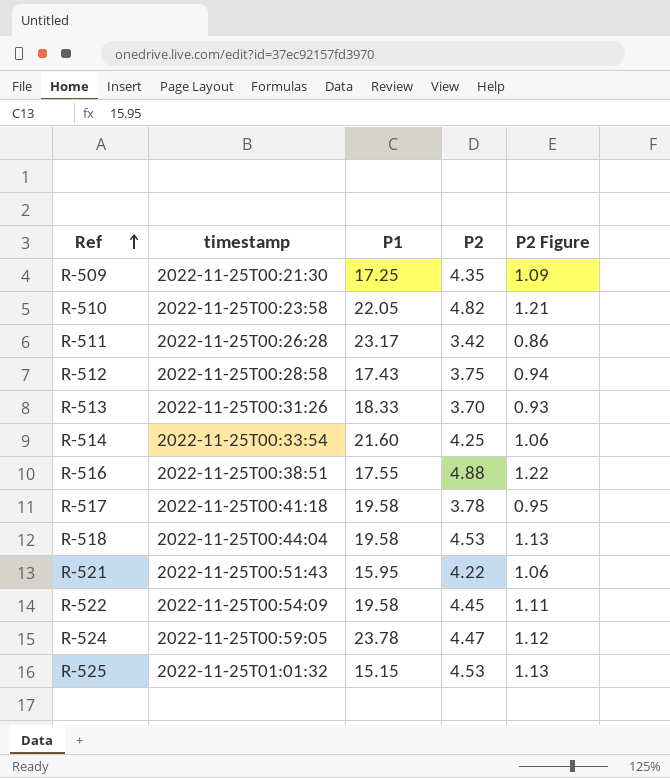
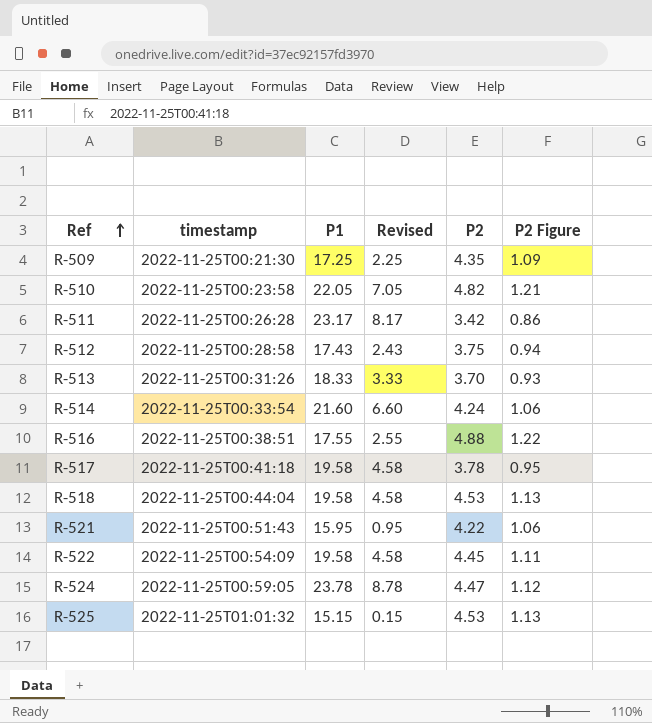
column Revised | formula: none -> [P1] - 15
R-514 | P2: 4.25 -> 4.24

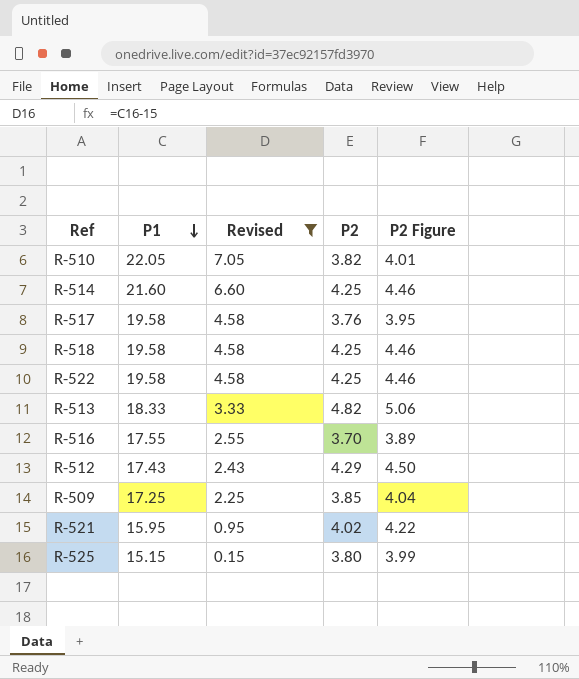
filter: none -> Revised <= 7.05
row order: Ref ascending -> P1 descending
column timestamp | position: 2 -> none
column P2 Figure | formula: [P2] * 0.25 -> [P2] * 1.05
R-510 | P2: 4.82 -> 3.82
R-514 | P2: 4.24 -> 4.25
R-517 | P2: 3.78 -> 3.76
R-518 | P2: 4.53 -> 4.25
R-522 | P2: 4.45 -> 4.25
R-513 | P2: 3.70 -> 4.82
R-516 | P2: 4.88 -> 3.70
R-512 | P2: 3.75 -> 4.29
R-509 | P2: 4.35 -> 3.85
R-521 | P2: 4.22 -> 4.02
R-525 | P2: 4.53 -> 3.80

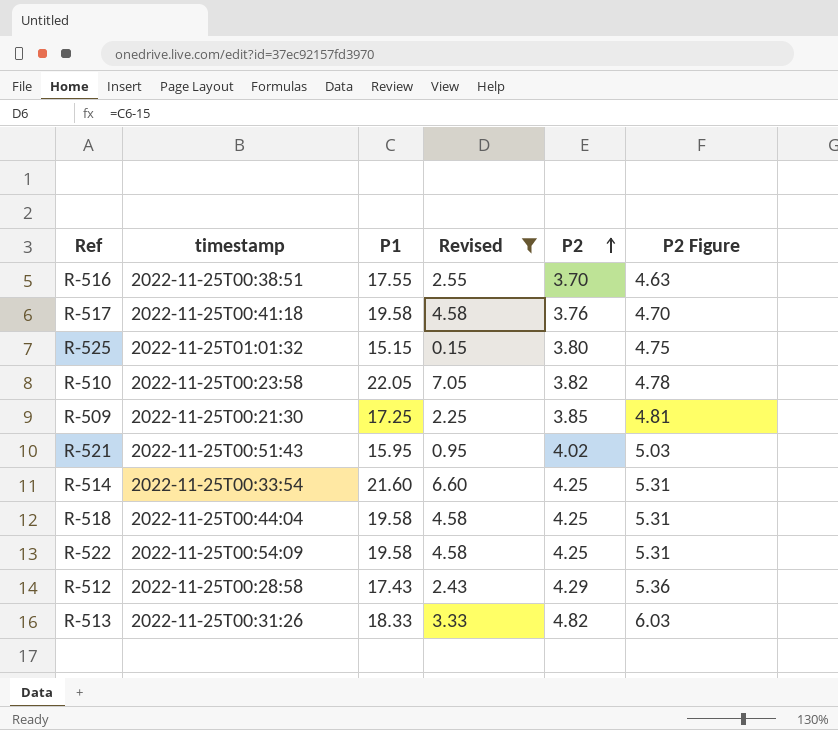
row order: P1 descending -> P2 ascending
column timestamp | position: none -> 2
column P2 Figure | formula: [P2] * 1.05 -> [P2] * 1.25

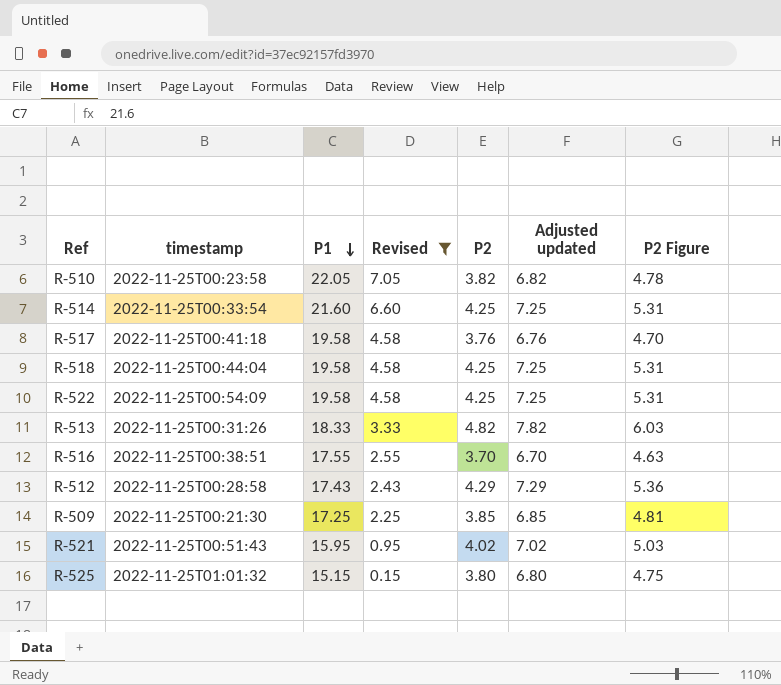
row order: P2 ascending -> P1 descending
column Adjusted updated | formula: none -> [P2] + 3

